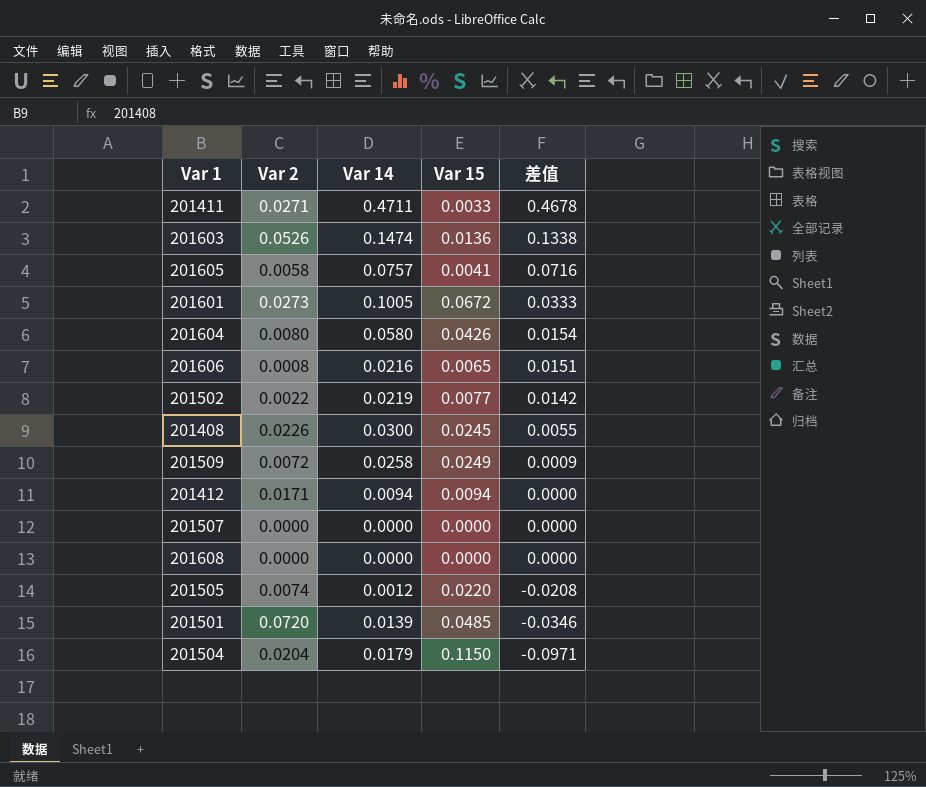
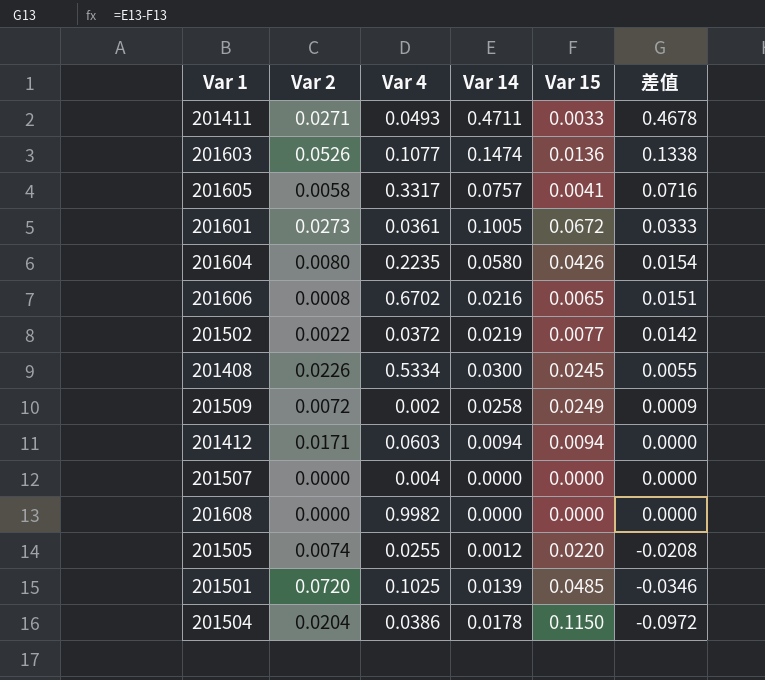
column Var 4 | position: none -> 3
201504 | Var 14: 0.0179 -> 0.0178
201504 | 差值: -0.0971 -> -0.0972

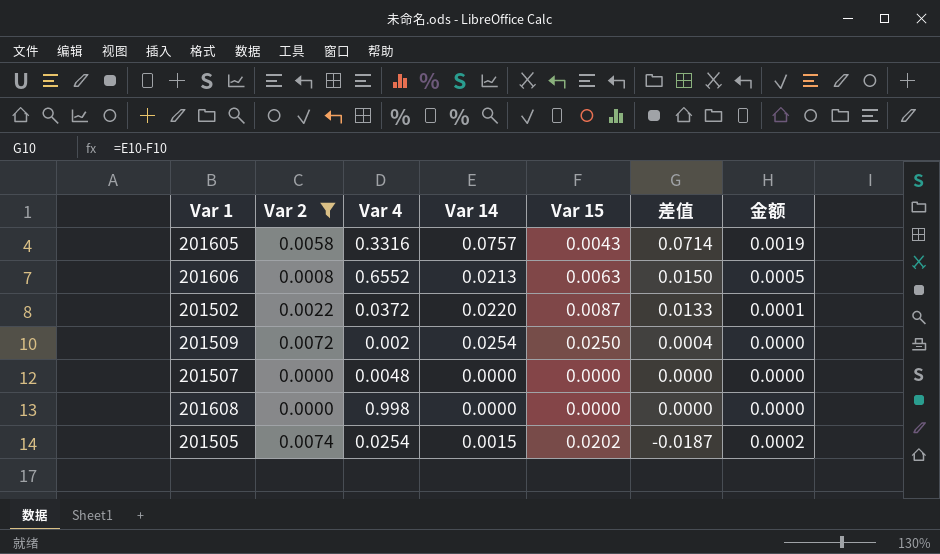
filter: none -> Var 2 <= 0.0074
column 金额 | formula: none -> [Var 2] * [Var 4]
201605 | Var 4: 0.3317 -> 0.3316
201605 | Var 15: 0.0041 -> 0.0043
201605 | 差值: 0.0716 -> 0.0714
201606 | Var 4: 0.6702 -> 0.6552
201606 | Var 14: 0.0216 -> 0.0213
201606 | Var 15: 0.0065 -> 0.0063
201606 | 差值: 0.0151 -> 0.0150
201502 | Var 14: 0.0219 -> 0.0220
201502 | Var 15: 0.0077 -> 0.0087
201502 | 差值: 0.0142 -> 0.0133
201509 | Var 14: 0.0258 -> 0.0254
201509 | Var 15: 0.0249 -> 0.0250
201509 | 差值: 0.0009 -> 0.0004
201507 | Var 4: 0.004 -> 0.0048
201608 | Var 4: 0.9982 -> 0.998
201505 | Var 4: 0.0255 -> 0.0254
201505 | Var 14: 0.0012 -> 0.0015
201505 | Var 15: 0.0220 -> 0.0202
201505 | 差值: -0.0208 -> -0.0187

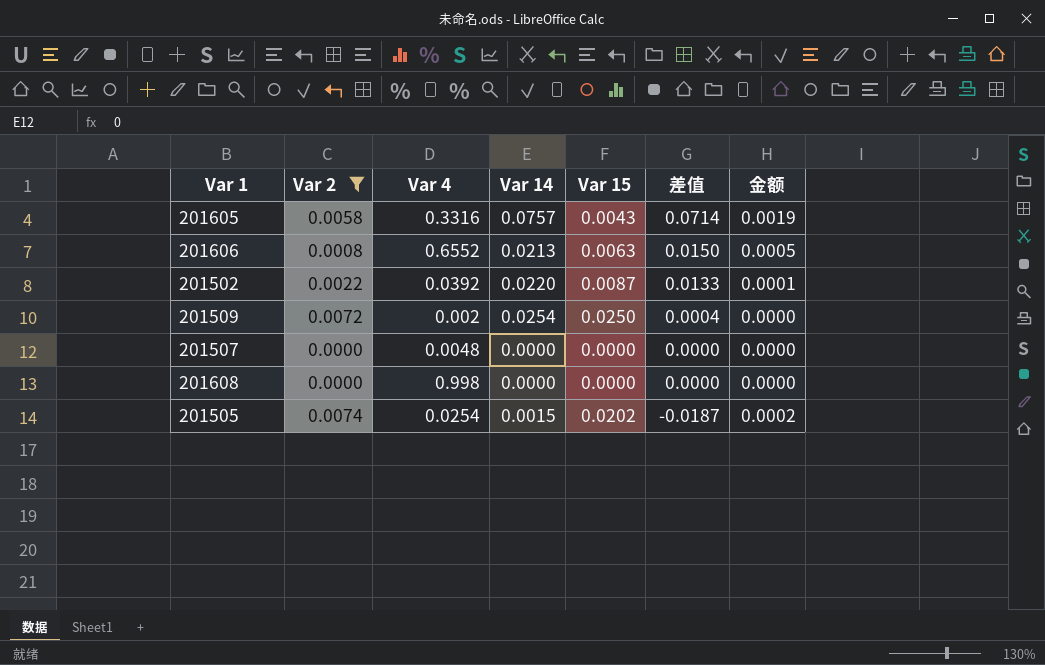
201502 | Var 4: 0.0372 -> 0.0392

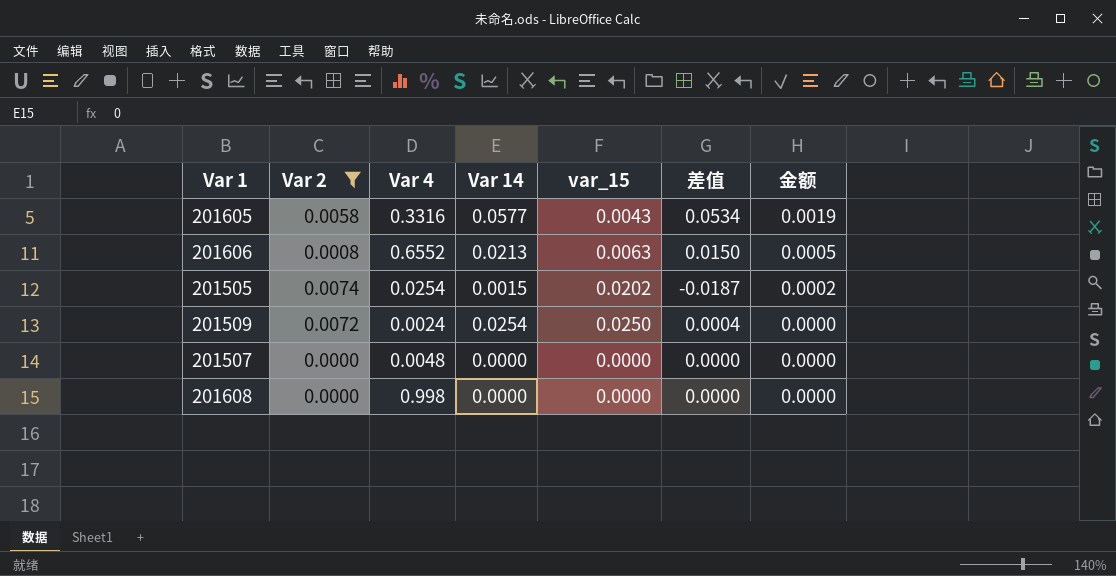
row order: 差值 descending -> 金额 descending
column name: Var 15 -> var_15
row 201502: 0.0022 | 0.0392 | 0.0220 | 0.0087 | 0.0133 | 0.0001 -> none
201605 | Var 14: 0.0757 -> 0.0577
201605 | 差值: 0.0714 -> 0.0534
201509 | Var 4: 0.002 -> 0.0024

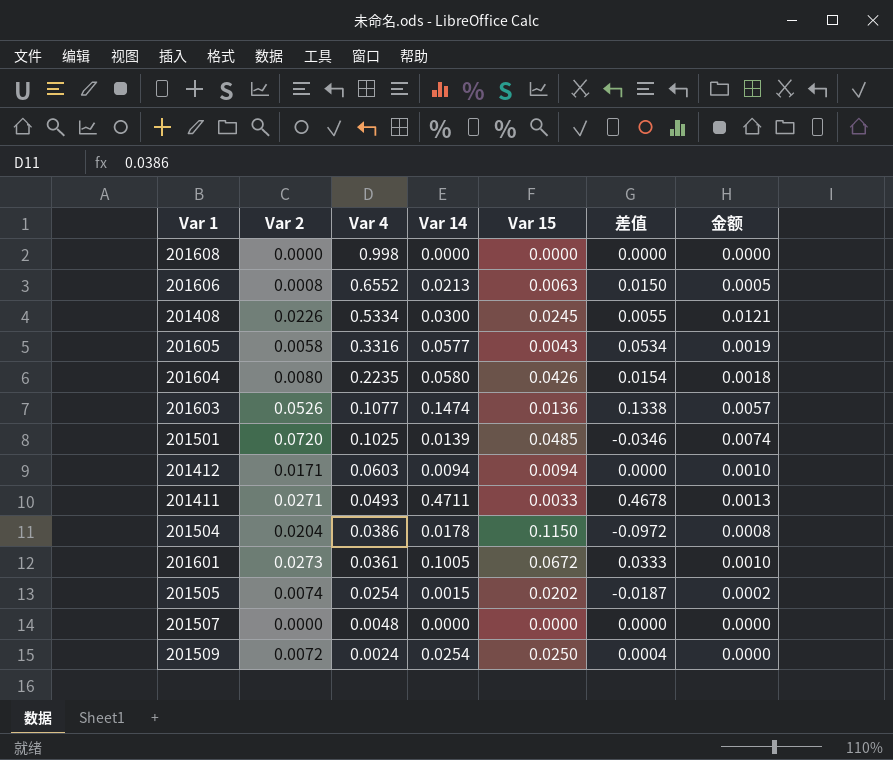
filter: Var 2 <= 0.0074 -> none
row order: 金额 descending -> Var 4 descending
column name: var_15 -> Var 15

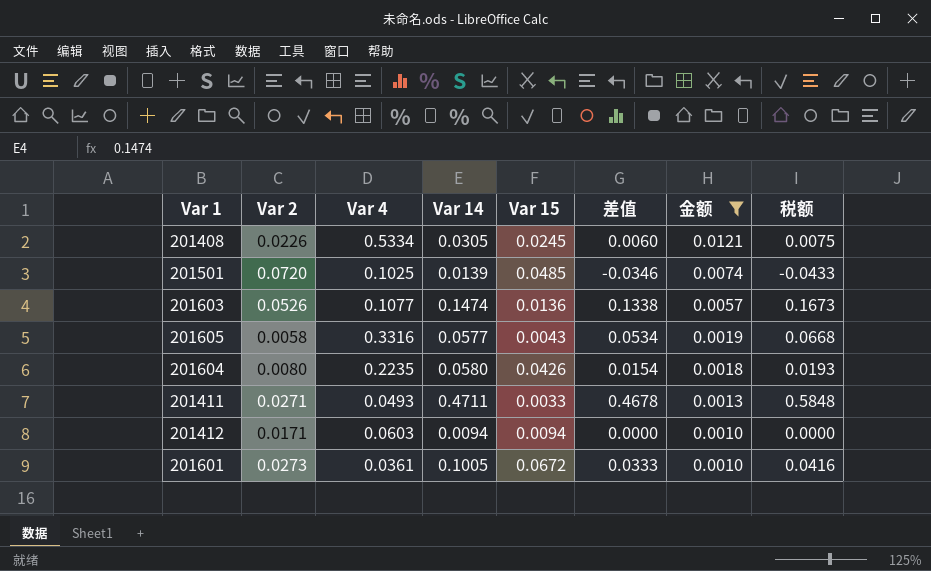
filter: none -> 金额 >= 0.0010
row order: Var 4 descending -> 金额 descending
column 税额 | formula: none -> [差值] * 1.25
201408 | Var 14: 0.0300 -> 0.0305
201408 | 差值: 0.0055 -> 0.0060

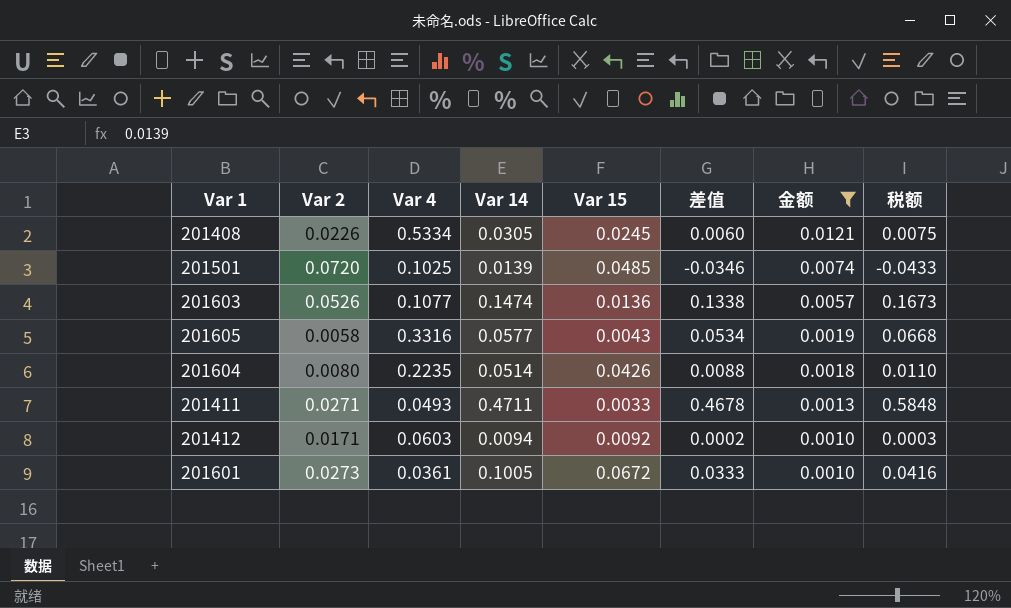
201604 | Var 14: 0.0580 -> 0.0514
201604 | 差值: 0.0154 -> 0.0088
201604 | 税额: 0.0193 -> 0.0110
201412 | Var 15: 0.0094 -> 0.0092
201412 | 差值: 0.0000 -> 0.0002
201412 | 税额: 0.0000 -> 0.0003

